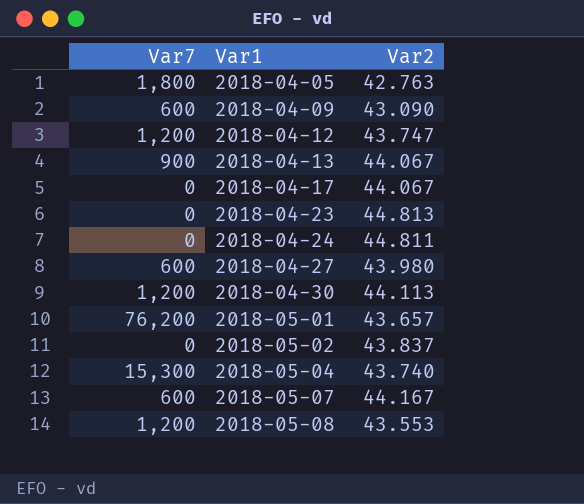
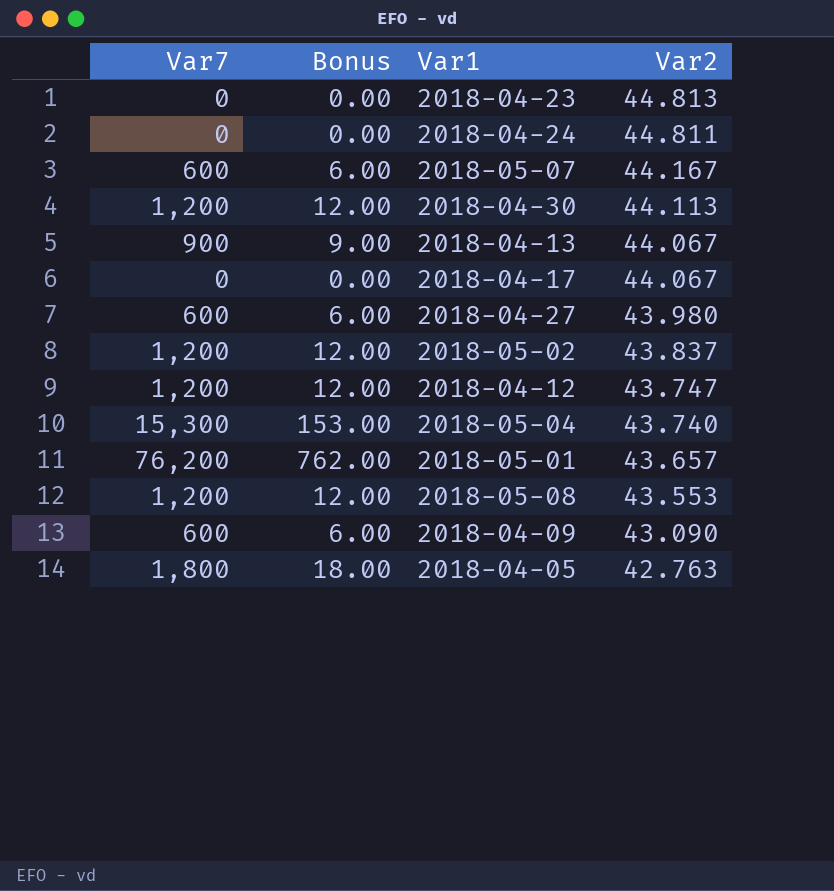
row order: Var1 ascending -> Var2 descending
column Bonus | formula: none -> [Var7] * 0.01
2018-05-02 | Var7: 0 -> 1,200

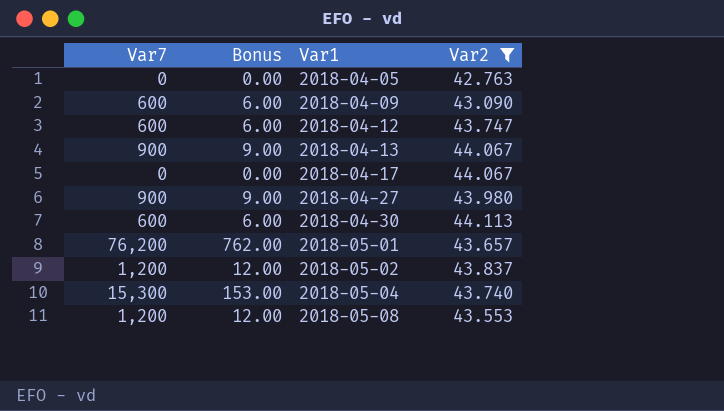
filter: none -> Var2 <= 44.113
row order: Var2 descending -> Var1 ascending
2018-04-05 | Var7: 1,800 -> 0
2018-04-05 | Bonus: 18.00 -> 0.00
2018-04-12 | Var7: 1,200 -> 600
2018-04-12 | Bonus: 12.00 -> 6.00
2018-04-27 | Var7: 600 -> 900
2018-04-27 | Bonus: 6.00 -> 9.00
2018-04-30 | Var7: 1,200 -> 600
2018-04-30 | Bonus: 12.00 -> 6.00

